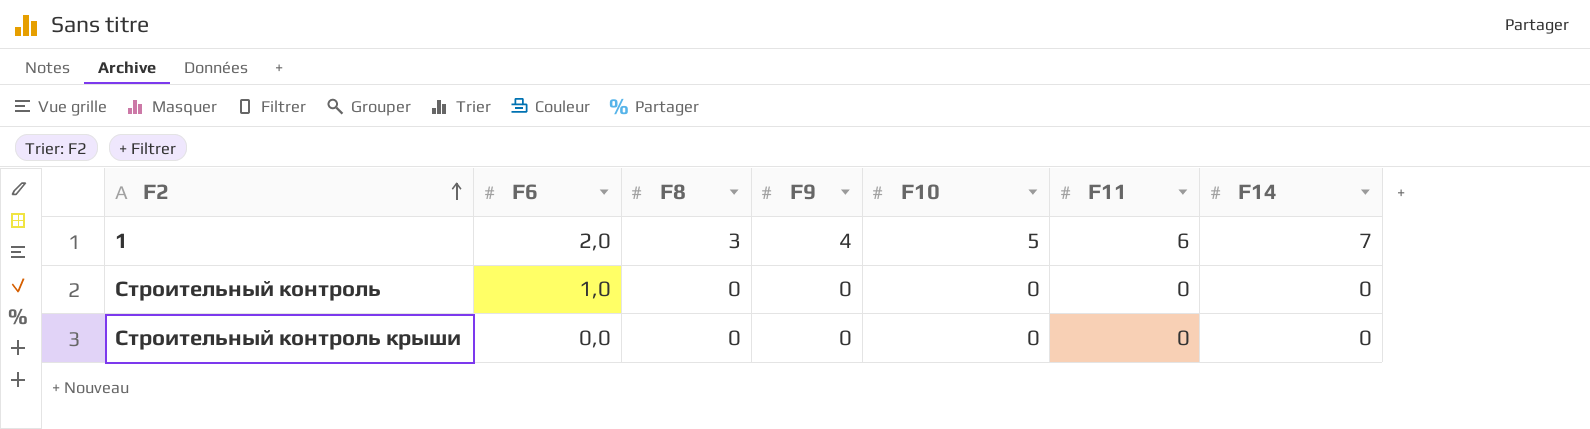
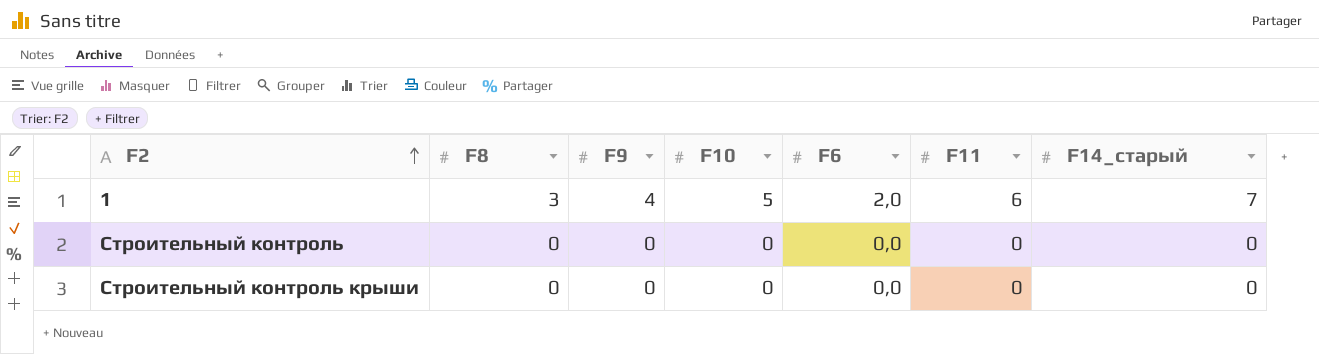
column F6 | position: 2 -> 5
column name: F14 -> F14_старый
Строительный контроль | F6: 1,0 -> 0,0

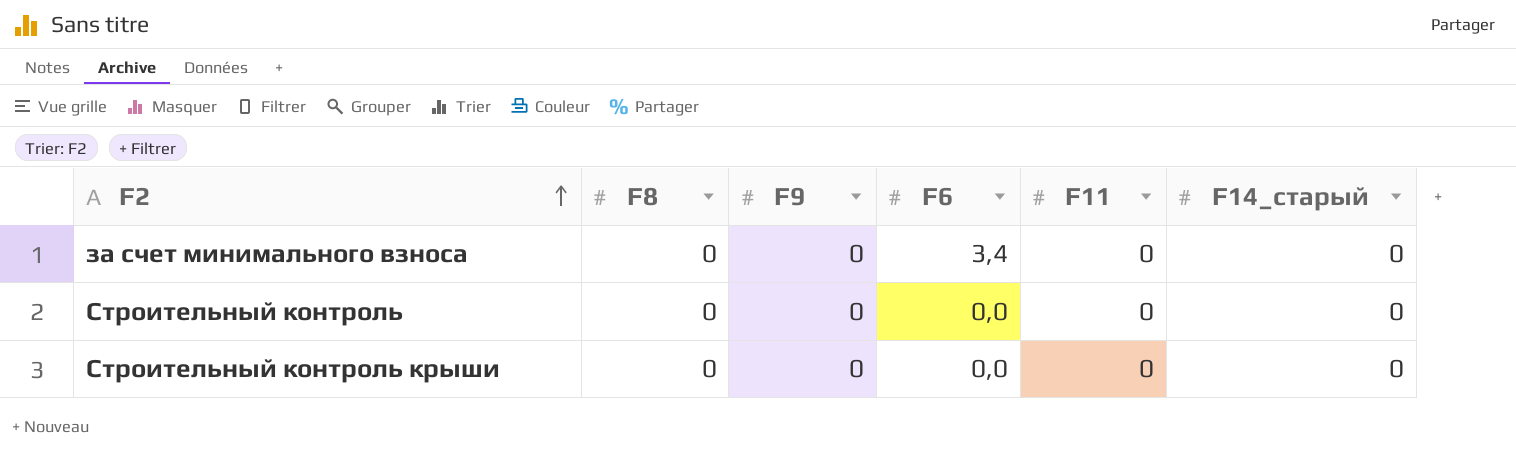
column F10 | position: 4 -> none
row 1: 3 | 4 | 5 | 2,0 | 6 | 7 -> none
row за счет минимального взноса: none -> 0 | 0 | 3,4 | 0 | 0

